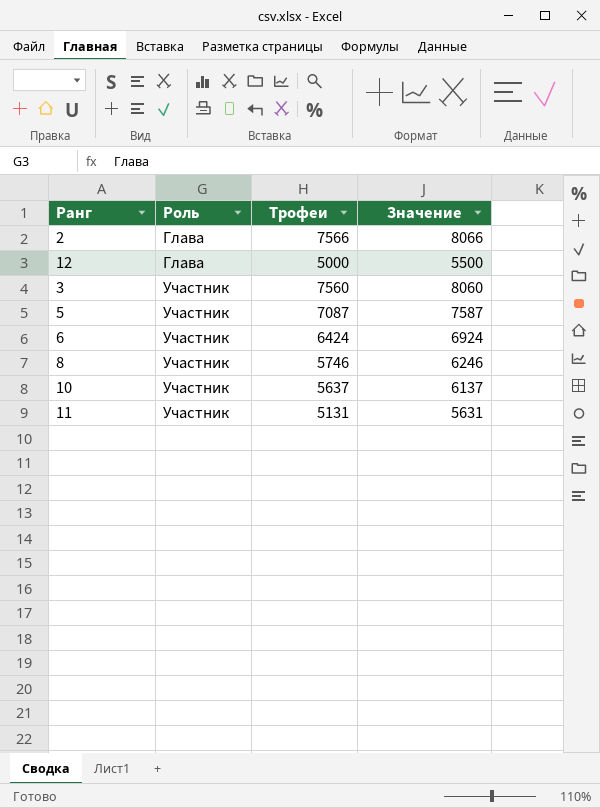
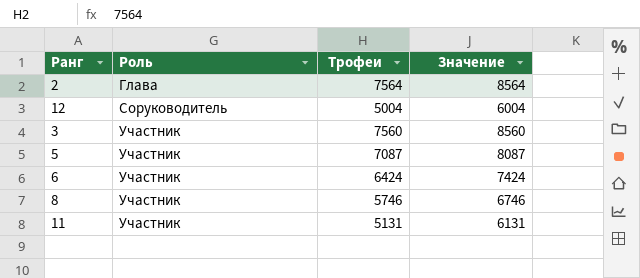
column Значение | formula: [Трофеи] + 500 -> [Трофеи] + 1000
row 10: Участник | 5637 | 6137 -> none
2 | Трофеи: 7566 -> 7564
12 | Роль: Глава -> Соруководитель
12 | Трофеи: 5000 -> 5004

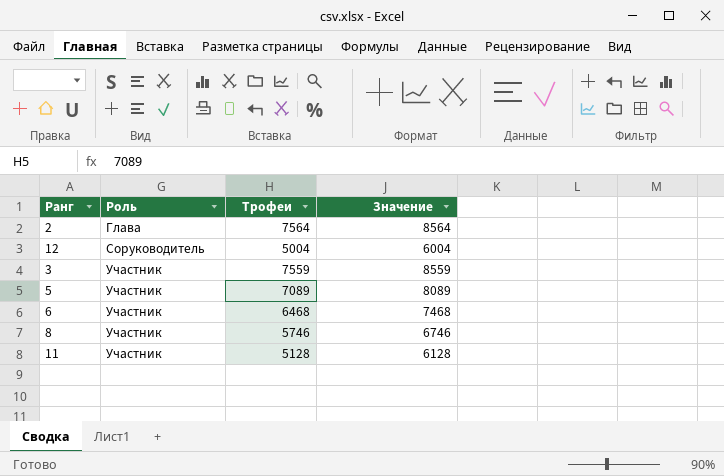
3 | Трофеи: 7560 -> 7559
3 | Значение: 8560 -> 8559
5 | Трофеи: 7087 -> 7089
5 | Значение: 8087 -> 8089
6 | Трофеи: 6424 -> 6468
6 | Значение: 7424 -> 7468
11 | Трофеи: 5131 -> 5128
11 | Значение: 6131 -> 6128

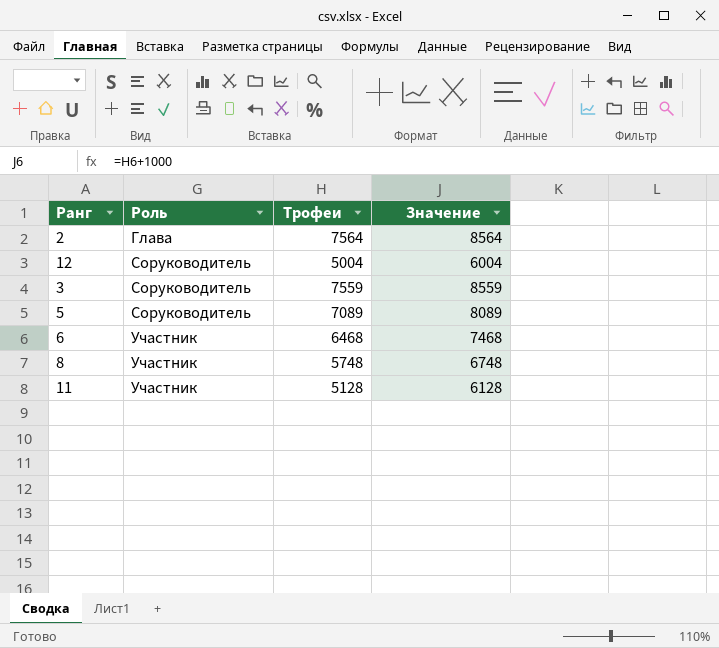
3 | Роль: Участник -> Соруководитель
5 | Роль: Участник -> Соруководитель
8 | Трофеи: 5746 -> 5748
8 | Значение: 6746 -> 6748

